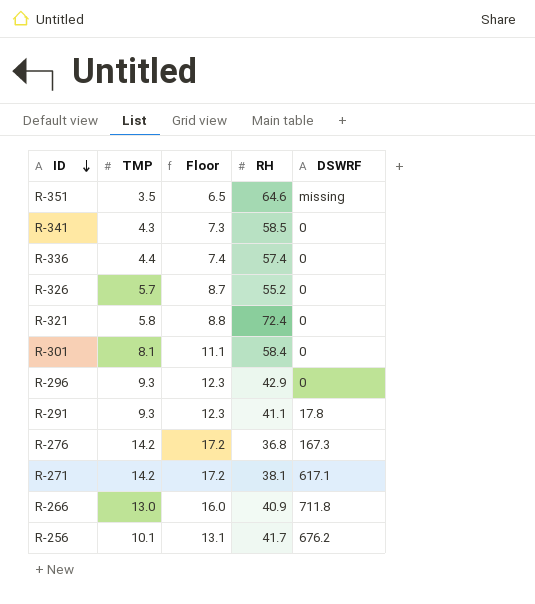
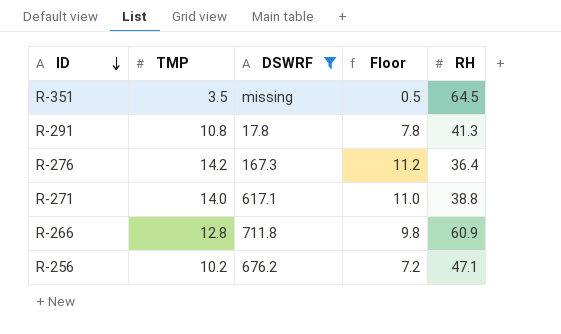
filter: none -> DSWRF != 0
column DSWRF | position: 5 -> 3
column Floor | formula: [TMP] + 3 -> [TMP] - 3
R-351 | RH: 64.6 -> 64.5
R-291 | TMP: 9.3 -> 10.8
R-291 | RH: 41.1 -> 41.3
R-276 | RH: 36.8 -> 36.4
R-271 | TMP: 14.2 -> 14.0
R-271 | RH: 38.1 -> 38.8
R-266 | TMP: 13.0 -> 12.8
R-266 | RH: 40.9 -> 60.9
R-256 | TMP: 10.1 -> 10.2
R-256 | RH: 41.7 -> 47.1

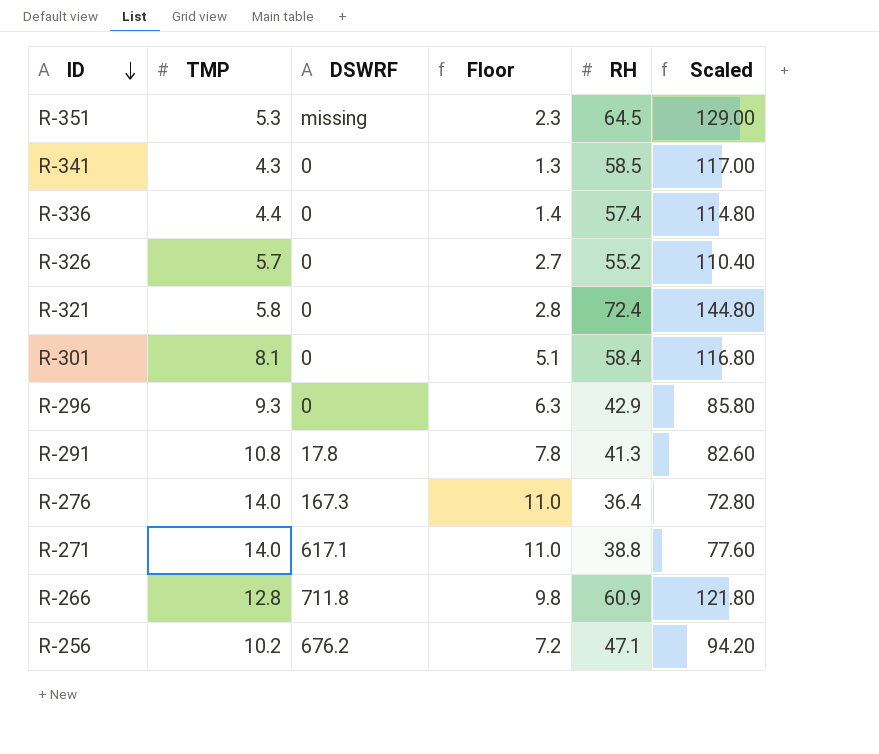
filter: DSWRF != 0 -> none
column Scaled | formula: none -> [RH] * 2
R-351 | TMP: 3.5 -> 5.3
R-351 | Floor: 0.5 -> 2.3
R-276 | TMP: 14.2 -> 14.0
R-276 | Floor: 11.2 -> 11.0

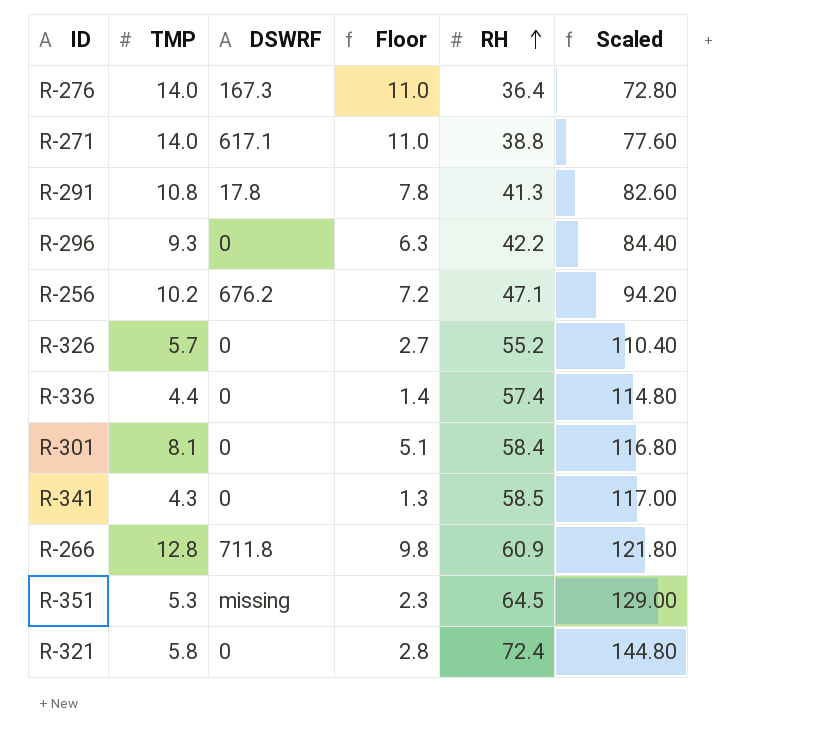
row order: ID descending -> RH ascending
R-296 | RH: 42.9 -> 42.2
R-296 | Scaled: 85.80 -> 84.40

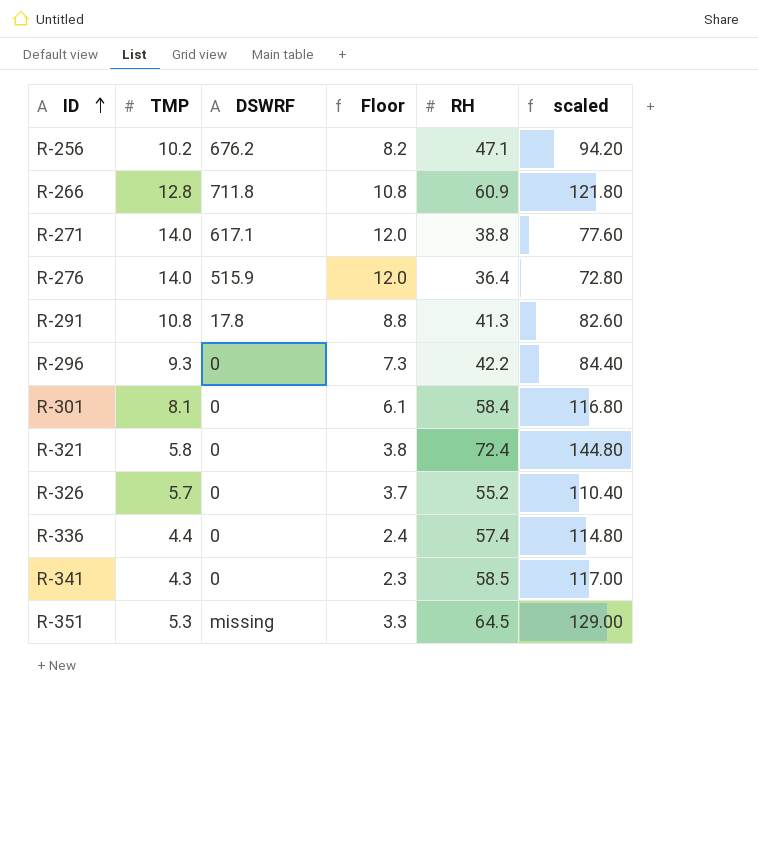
row order: RH ascending -> ID ascending
column Floor | formula: [TMP] - 3 -> [TMP] - 2
column name: Scaled -> scaled
R-276 | DSWRF: 167.3 -> 515.9

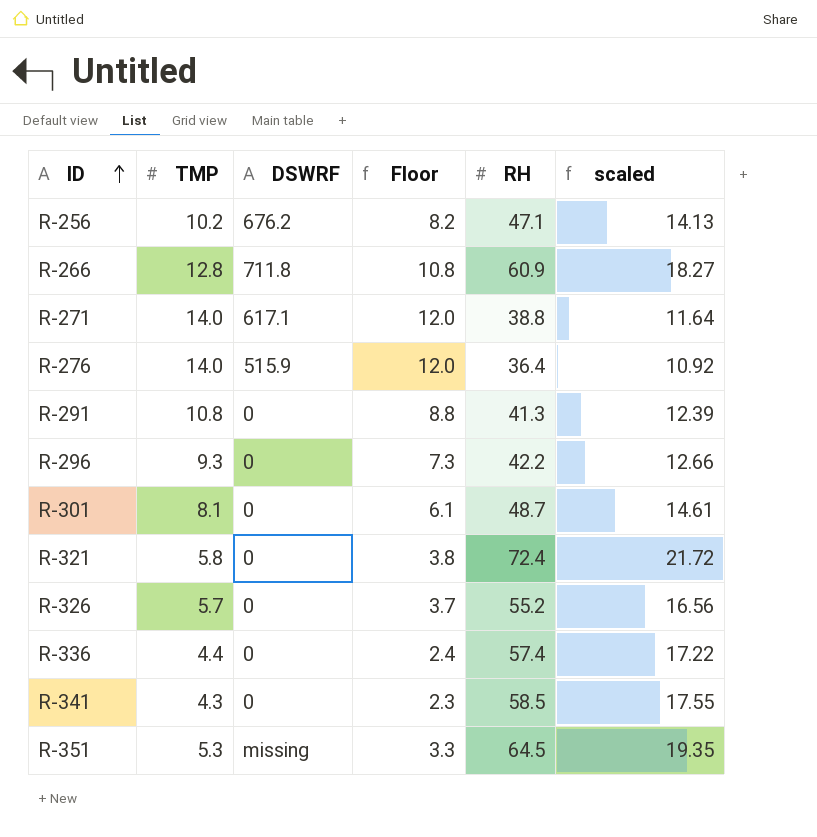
column scaled | formula: [RH] * 2 -> [RH] * 0.3
R-291 | DSWRF: 17.8 -> 0
R-301 | RH: 58.4 -> 48.7

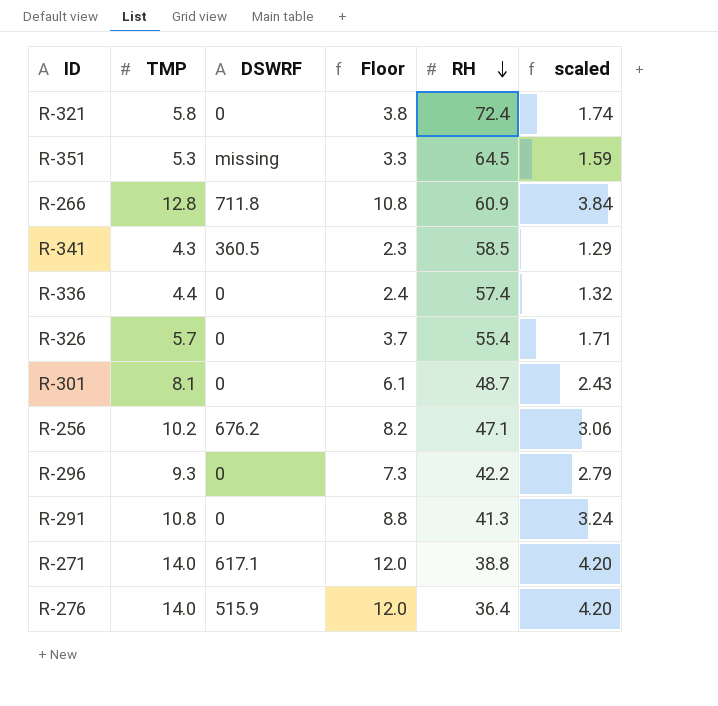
row order: ID ascending -> RH descending
column scaled | formula: [RH] * 0.3 -> [TMP] * 0.3
R-341 | DSWRF: 0 -> 360.5
R-326 | RH: 55.2 -> 55.4

